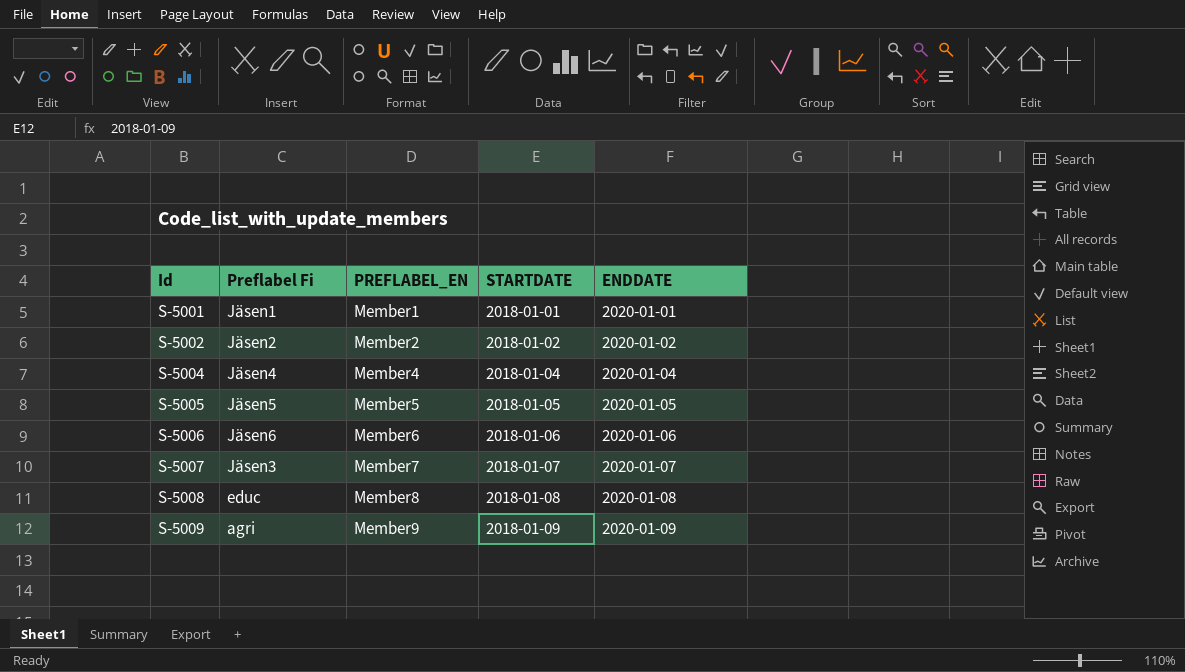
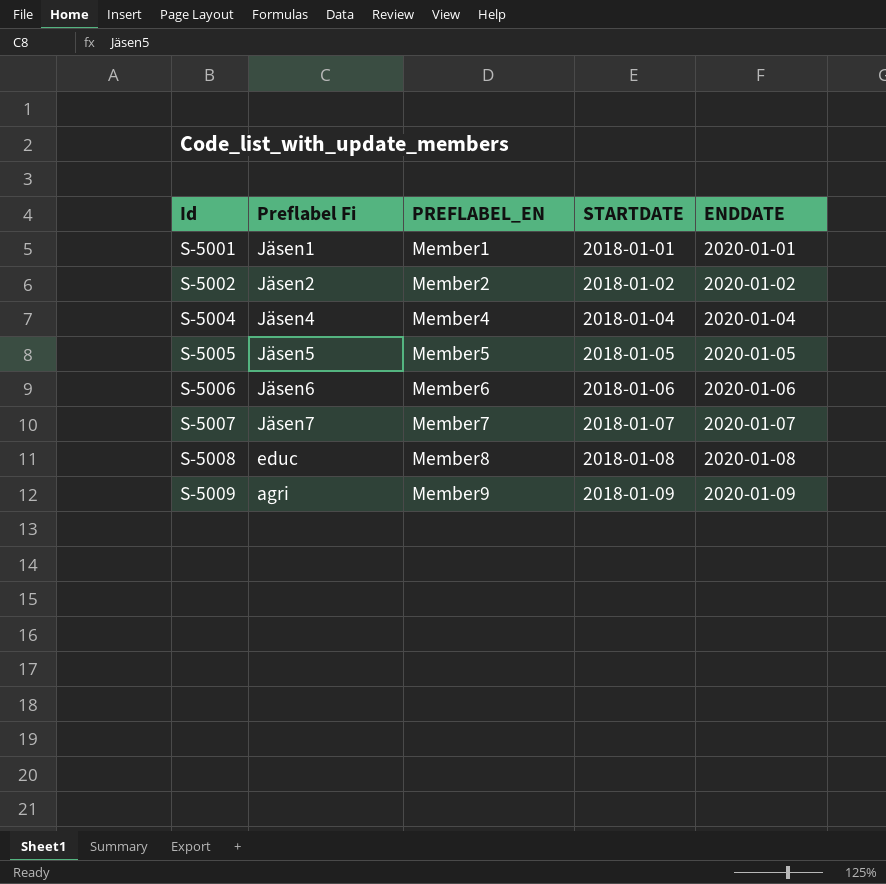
S-5007 | Preflabel Fi: Jäsen3 -> Jäsen7

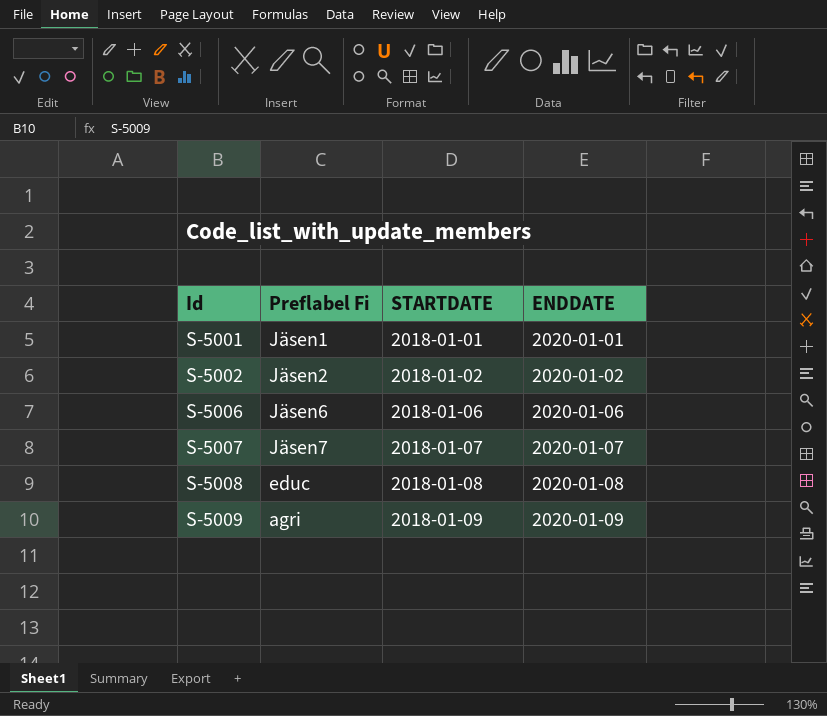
column PREFLABEL_EN | position: 3 -> none
row S-5004: Jäsen4 | Member4 | 2018-01-04 | 2020-01-04 -> none
row S-5005: Jäsen5 | Member5 | 2018-01-05 | 2020-01-05 -> none

